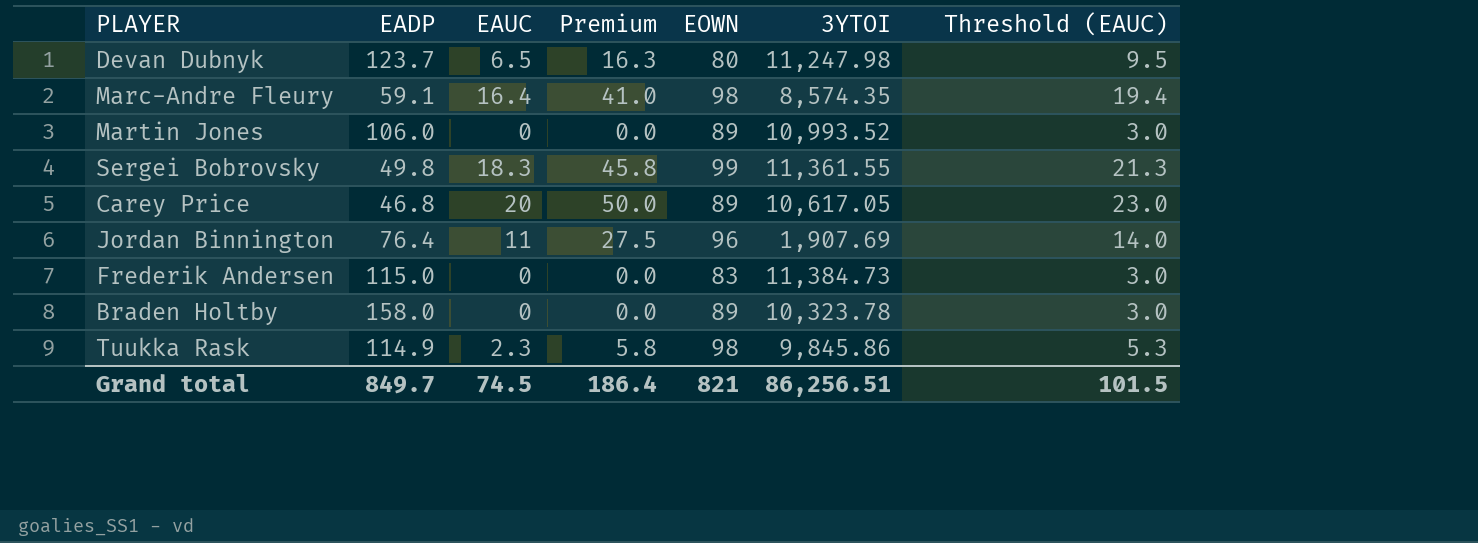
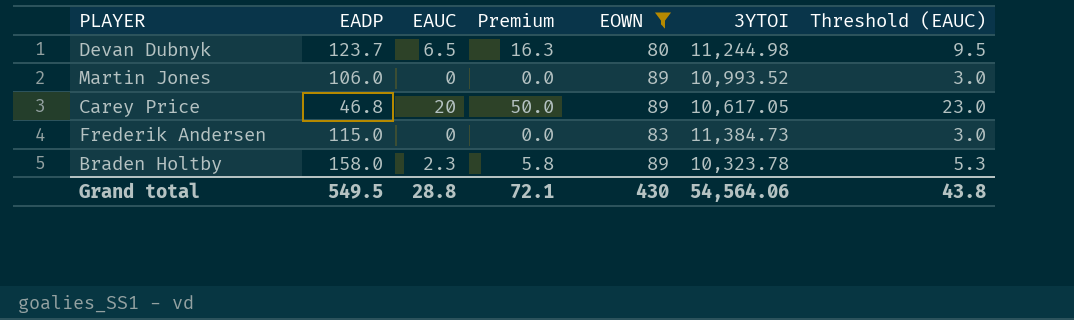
filter: none -> EOWN <= 89
Devan Dubnyk | 3YTOI: 11,247.98 -> 11,244.98
Braden Holtby | EAUC: 0 -> 2.3
Braden Holtby | Premium: 0.0 -> 5.8
Braden Holtby | Threshold (EAUC): 3.0 -> 5.3
Grand total | EADP: 849.7 -> 549.5
Grand total | EAUC: 74.5 -> 28.8
Grand total | Premium: 186.4 -> 72.1
Grand total | EOWN: 821 -> 430
Grand total | 3YTOI: 86,256.51 -> 54,564.06
Grand total | Threshold (EAUC): 101.5 -> 43.8

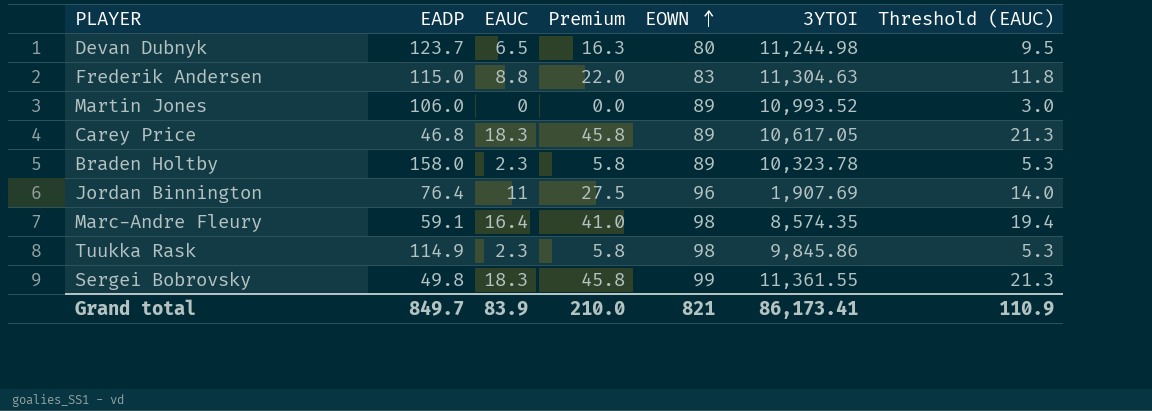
filter: EOWN <= 89 -> none
row order: none -> EOWN ascending
Frederik Andersen | EAUC: 0 -> 8.8
Frederik Andersen | Premium: 0.0 -> 22.0
Frederik Andersen | 3YTOI: 11,384.73 -> 11,304.63
Frederik Andersen | Threshold (EAUC): 3.0 -> 11.8
Carey Price | EAUC: 20 -> 18.3
Carey Price | Premium: 50.0 -> 45.8
Carey Price | Threshold (EAUC): 23.0 -> 21.3
Grand total | EADP: 549.5 -> 849.7
Grand total | EAUC: 28.8 -> 83.9
Grand total | Premium: 72.1 -> 210.0
Grand total | EOWN: 430 -> 821
Grand total | 3YTOI: 54,564.06 -> 86,173.41
Grand total | Threshold (EAUC): 43.8 -> 110.9

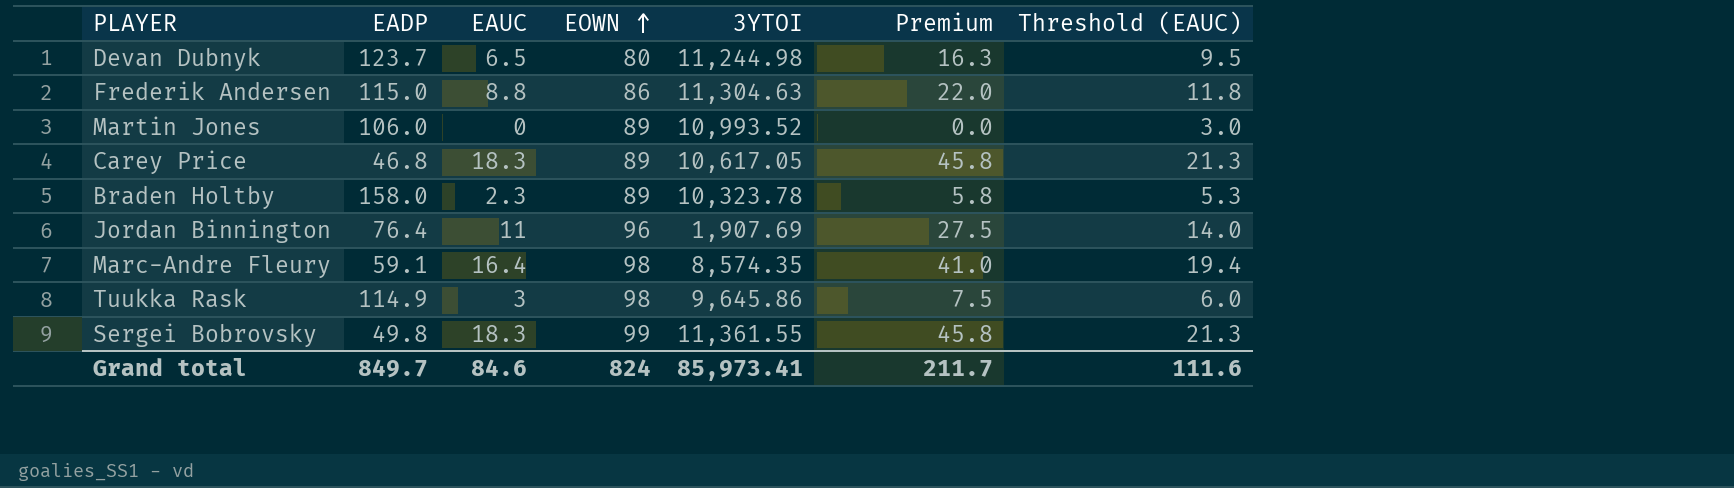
column Premium | position: 4 -> 6
Frederik Andersen | EOWN: 83 -> 86
Tuukka Rask | EAUC: 2.3 -> 3
Tuukka Rask | 3YTOI: 9,845.86 -> 9,645.86
Tuukka Rask | Premium: 5.8 -> 7.5
Tuukka Rask | Threshold (EAUC): 5.3 -> 6.0
Grand total | EAUC: 83.9 -> 84.6
Grand total | EOWN: 821 -> 824
Grand total | 3YTOI: 86,173.41 -> 85,973.41
Grand total | Premium: 210.0 -> 211.7
Grand total | Threshold (EAUC): 110.9 -> 111.6

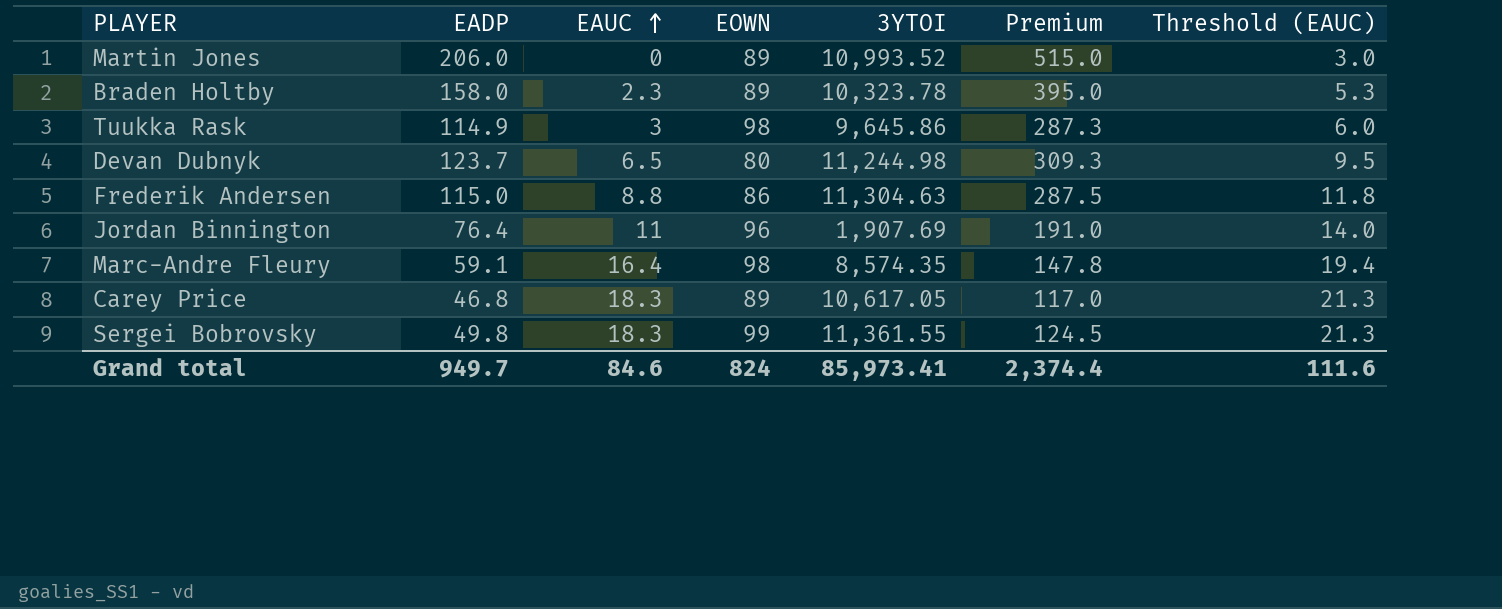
row order: EOWN ascending -> EAUC ascending
column Premium | formula: [EAUC] * 2.5 -> [EADP] * 2.5
Martin Jones | EADP: 106.0 -> 206.0
Grand total | EADP: 849.7 -> 949.7
Grand total | Premium: 211.7 -> 2,374.4

